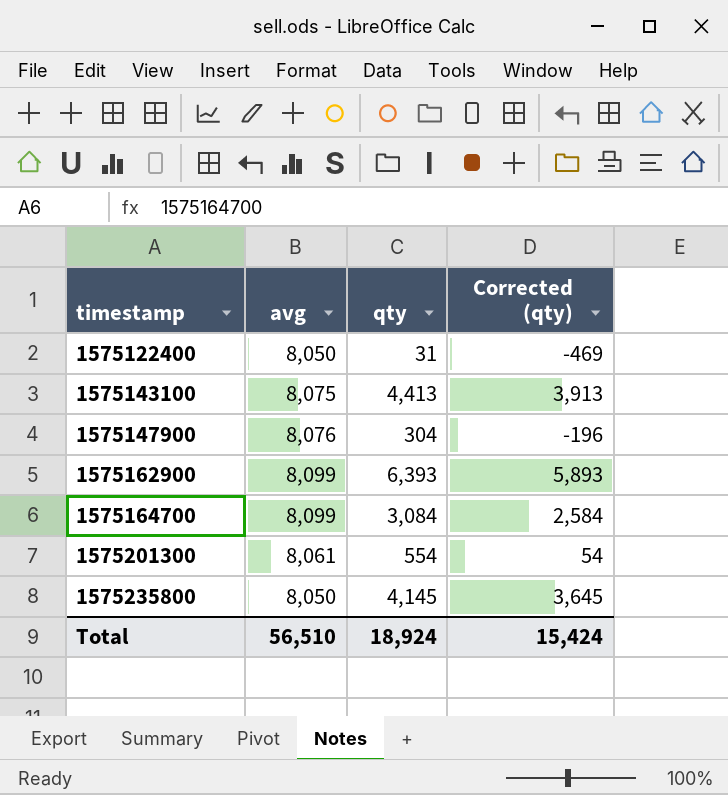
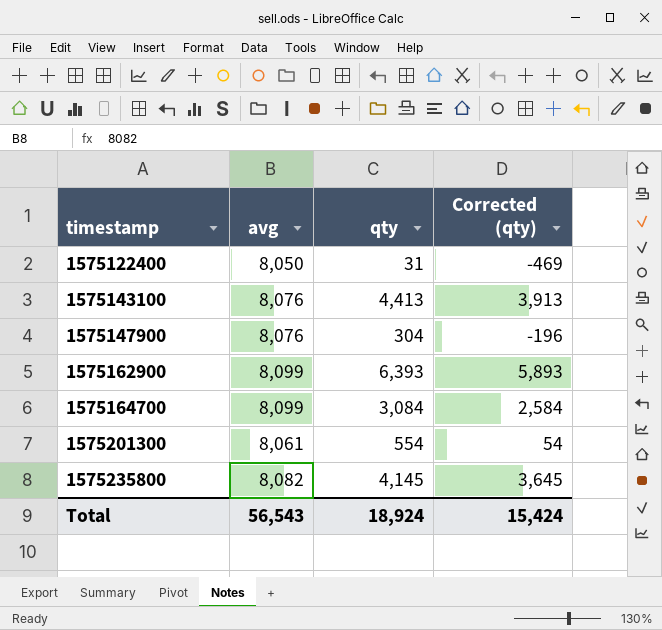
1575143100 | avg: 8,075 -> 8,076
1575235800 | avg: 8,050 -> 8,082
Total | avg: 56,510 -> 56,543

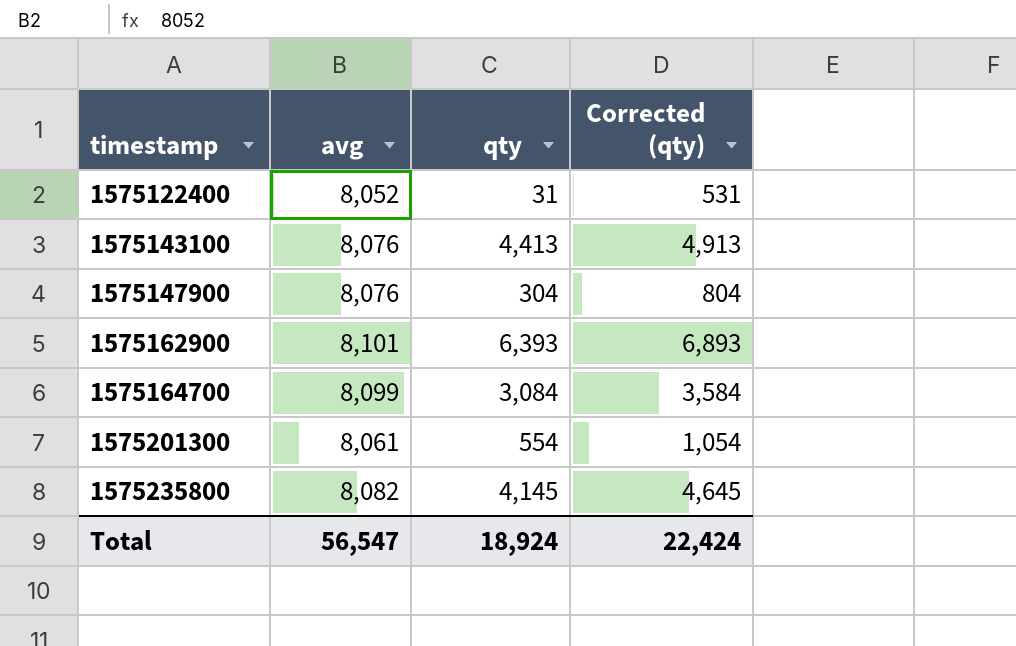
column Corrected (qty) | formula: [qty] - 500 -> [qty] + 500
1575122400 | avg: 8,050 -> 8,052
1575162900 | avg: 8,099 -> 8,101
Total | avg: 56,543 -> 56,547
Total | Corrected (qty): 15,424 -> 22,424

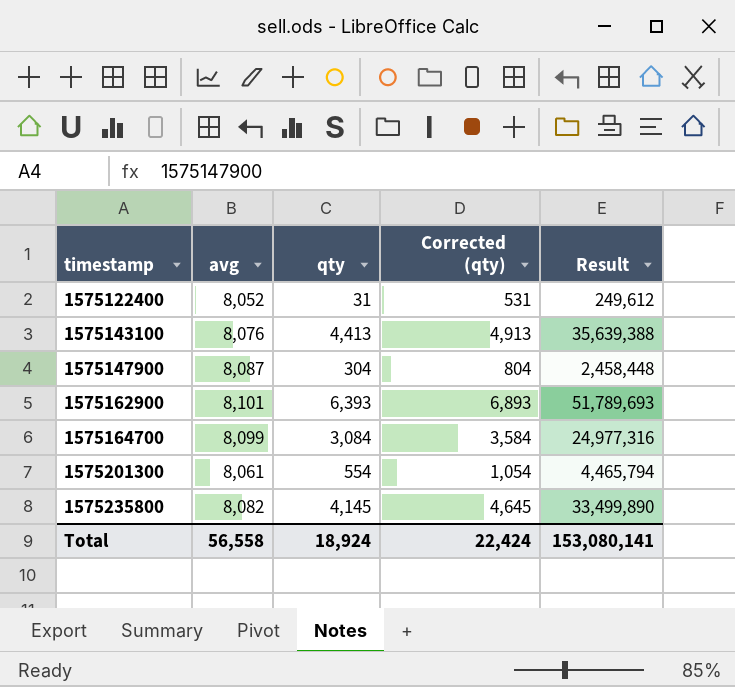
column Result | formula: none -> [avg] * [qty]
1575147900 | avg: 8,076 -> 8,087
Total | avg: 56,547 -> 56,558

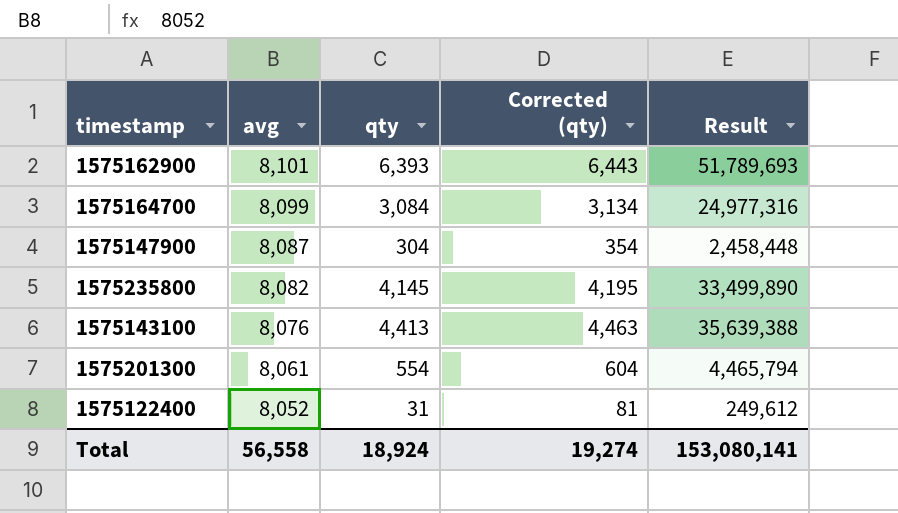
row order: timestamp ascending -> avg descending
column Corrected (qty) | formula: [qty] + 500 -> [qty] + 50
Total | Corrected (qty): 22,424 -> 19,274

